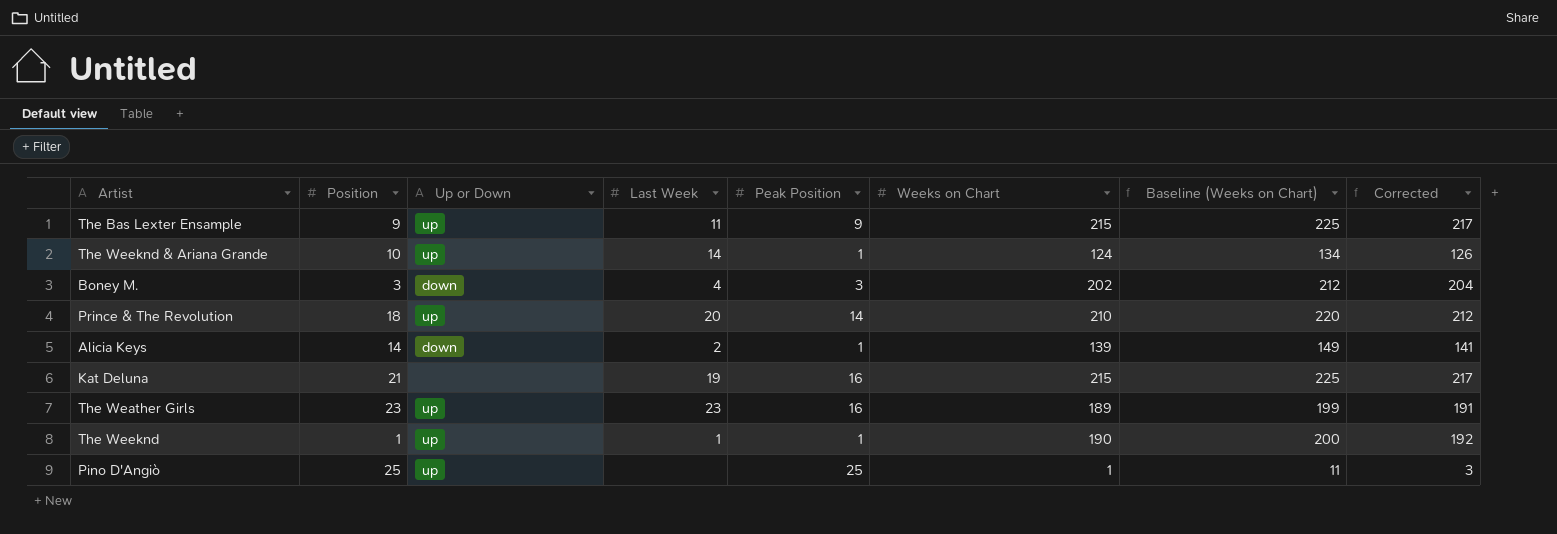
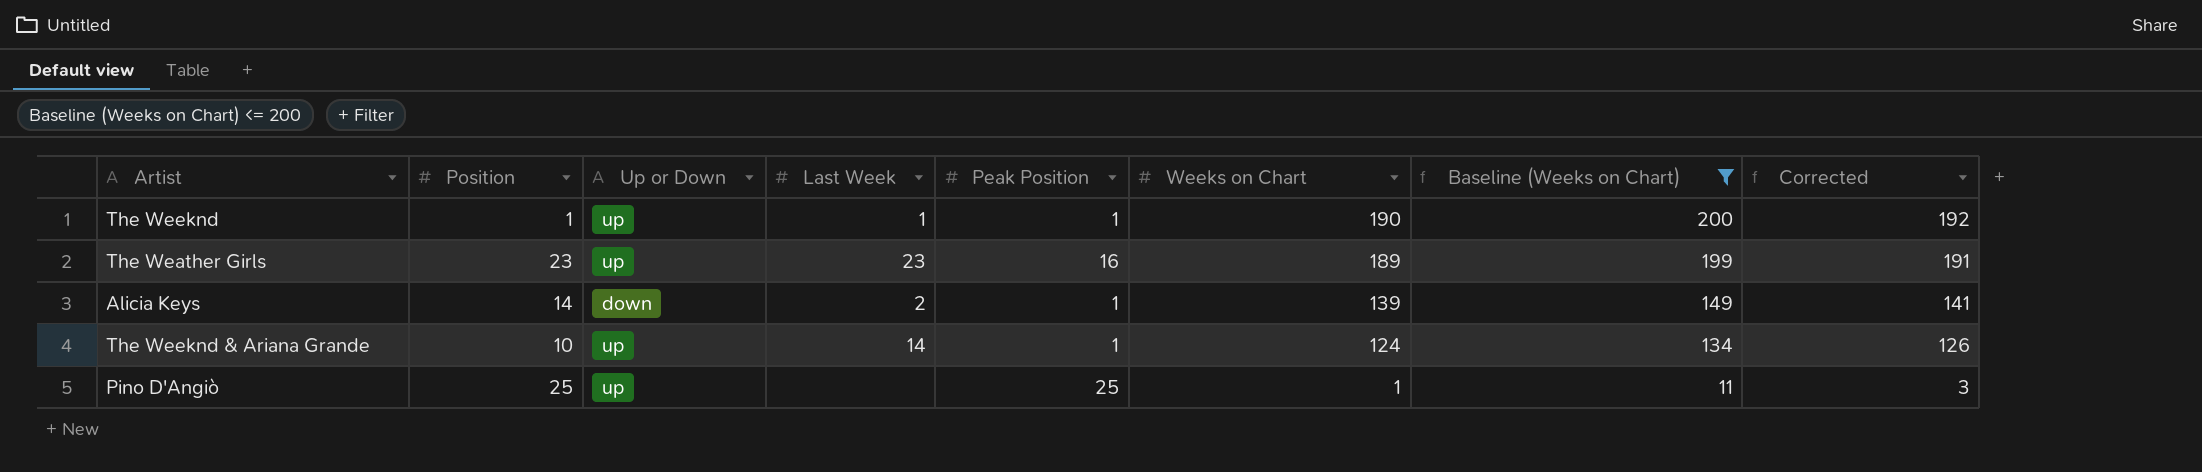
filter: none -> Baseline (Weeks on Chart) <= 200
row order: none -> Weeks on Chart descending

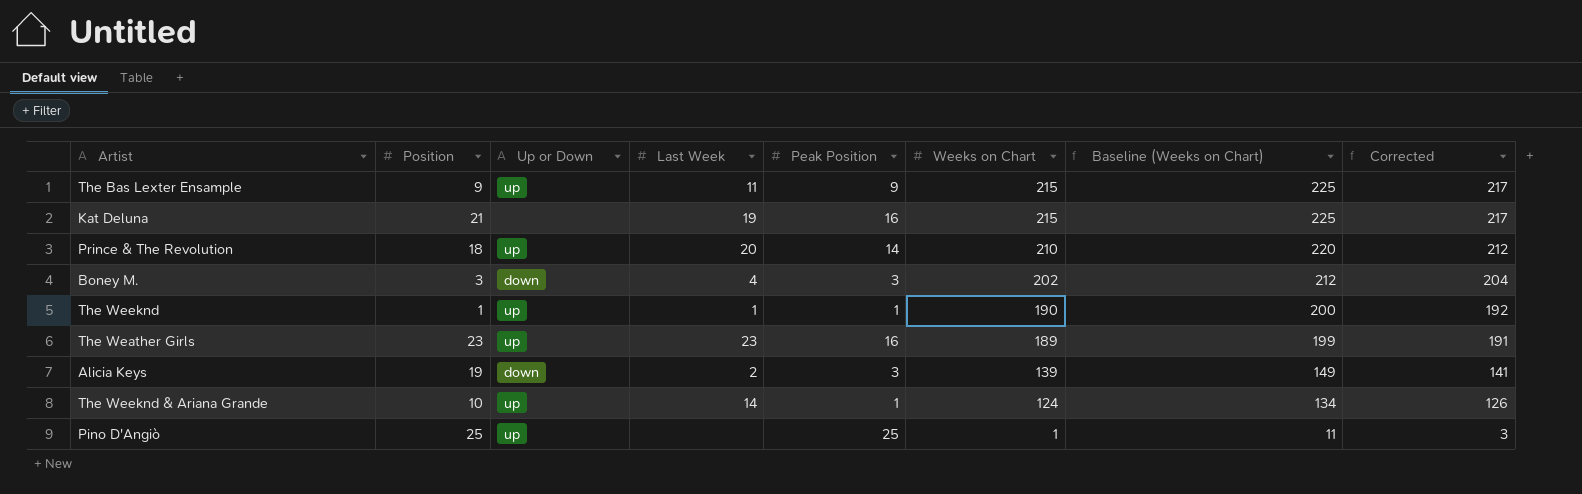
filter: Baseline (Weeks on Chart) <= 200 -> none
Alicia Keys | Position: 14 -> 19
Alicia Keys | Peak Position: 1 -> 3

